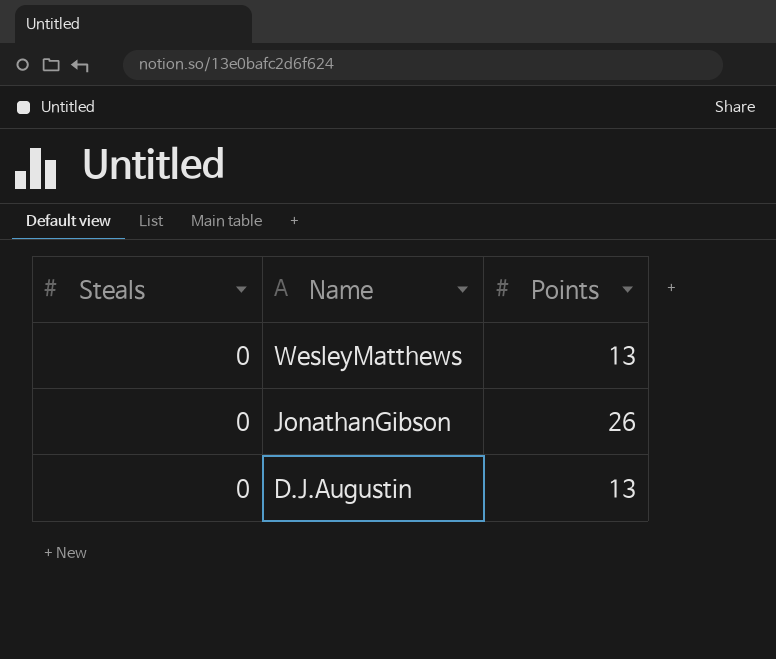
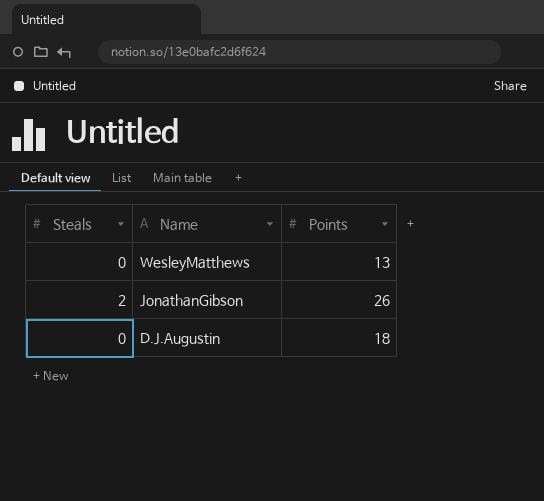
JonathanGibson | Steals: 0 -> 2
D.J.Augustin | Points: 13 -> 18

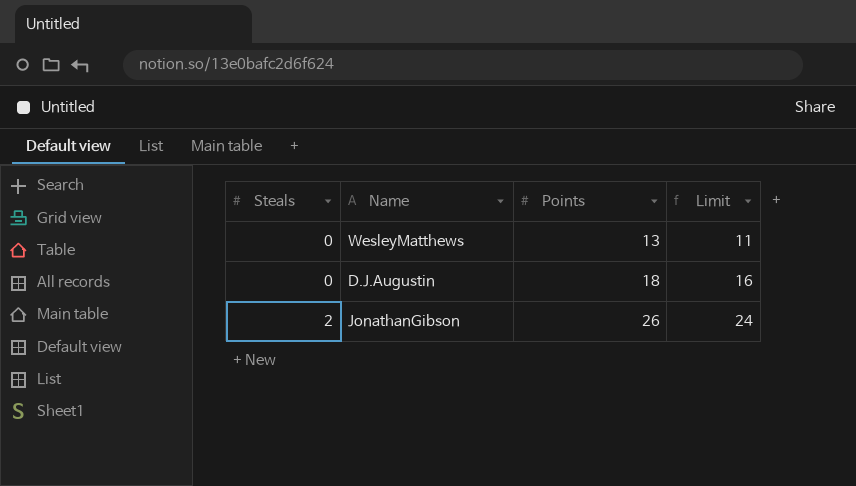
row order: Name descending -> Steals ascending
column Limit | formula: none -> [Points] - 2

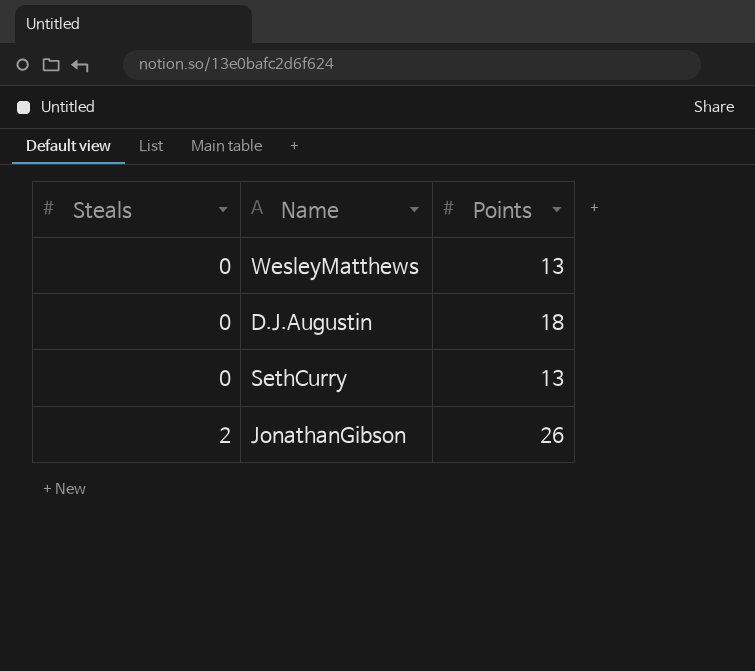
column Limit | formula: [Points] - 2 -> none
row SethCurry: none -> 0 | 13

